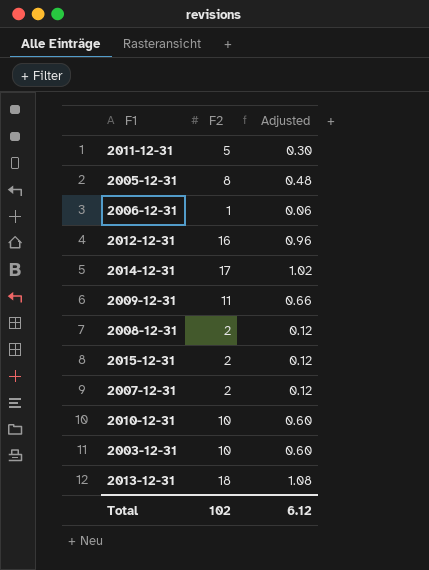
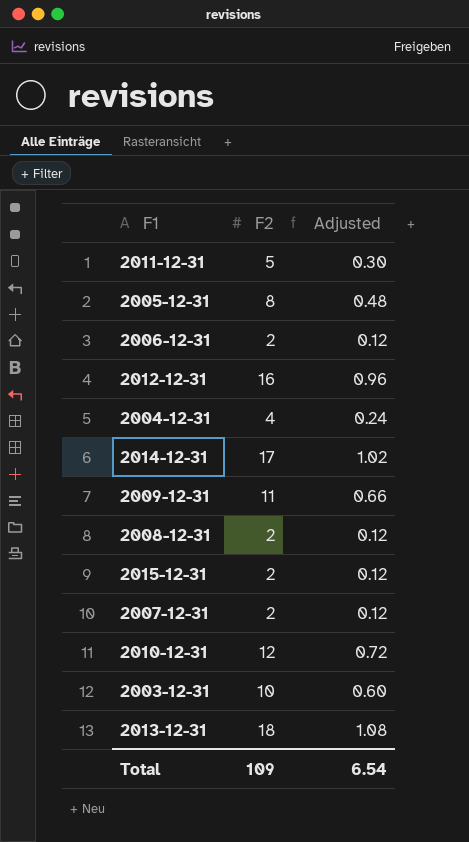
2006-12-31 | F2: 1 -> 2
2006-12-31 | Adjusted: 0.06 -> 0.12
row 2004-12-31: none -> 4 | 0.24
2010-12-31 | F2: 10 -> 12
2010-12-31 | Adjusted: 0.60 -> 0.72
Total | F2: 102 -> 109
Total | Adjusted: 6.12 -> 6.54

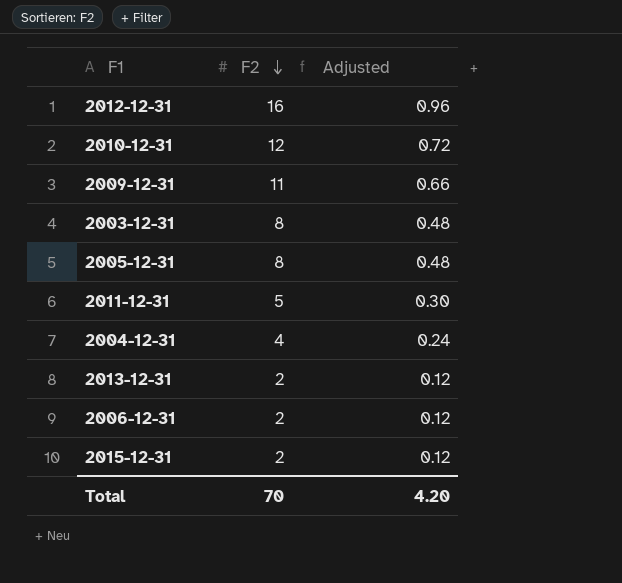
row order: none -> F2 descending
row 2014-12-31: 17 | 1.02 -> none
row 2008-12-31: 2 | 0.12 -> none
row 2007-12-31: 2 | 0.12 -> none
2003-12-31 | F2: 10 -> 8
2003-12-31 | Adjusted: 0.60 -> 0.48
2013-12-31 | F2: 18 -> 2
2013-12-31 | Adjusted: 1.08 -> 0.12
Total | F2: 109 -> 70
Total | Adjusted: 6.54 -> 4.20

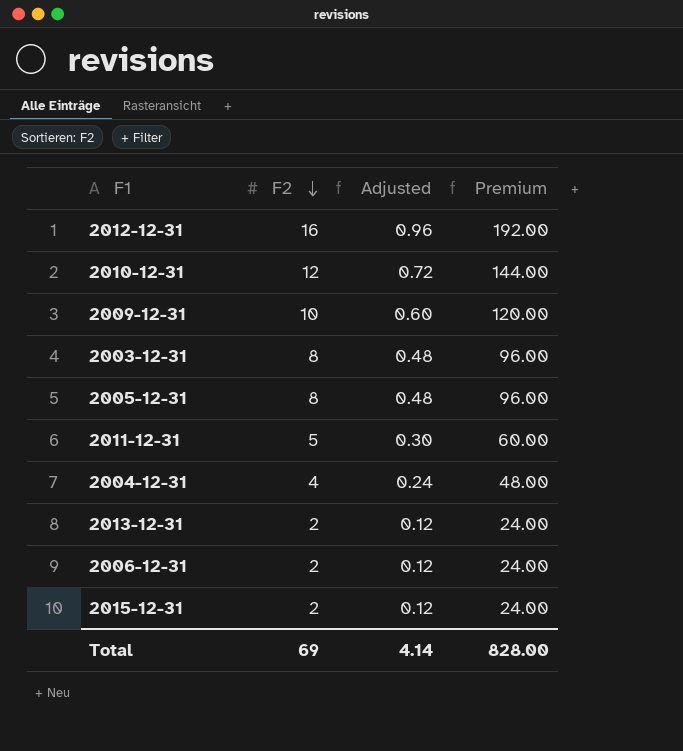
column Premium | formula: none -> [F2] * 12
2009-12-31 | F2: 11 -> 10
2009-12-31 | Adjusted: 0.66 -> 0.60
Total | F2: 70 -> 69
Total | Adjusted: 4.20 -> 4.14

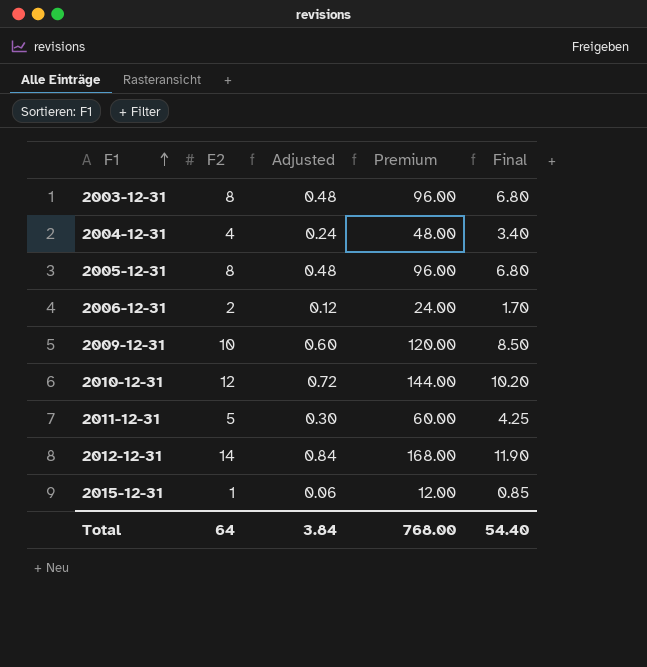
row order: F2 descending -> F1 ascending
column Final | formula: none -> [F2] * 0.85
row 2013-12-31: 2 | 0.12 | 24.00 -> none
2012-12-31 | F2: 16 -> 14
2012-12-31 | Adjusted: 0.96 -> 0.84
2012-12-31 | Premium: 192.00 -> 168.00
2015-12-31 | F2: 2 -> 1
2015-12-31 | Adjusted: 0.12 -> 0.06
2015-12-31 | Premium: 24.00 -> 12.00
Total | F2: 69 -> 64
Total | Adjusted: 4.14 -> 3.84
Total | Premium: 828.00 -> 768.00

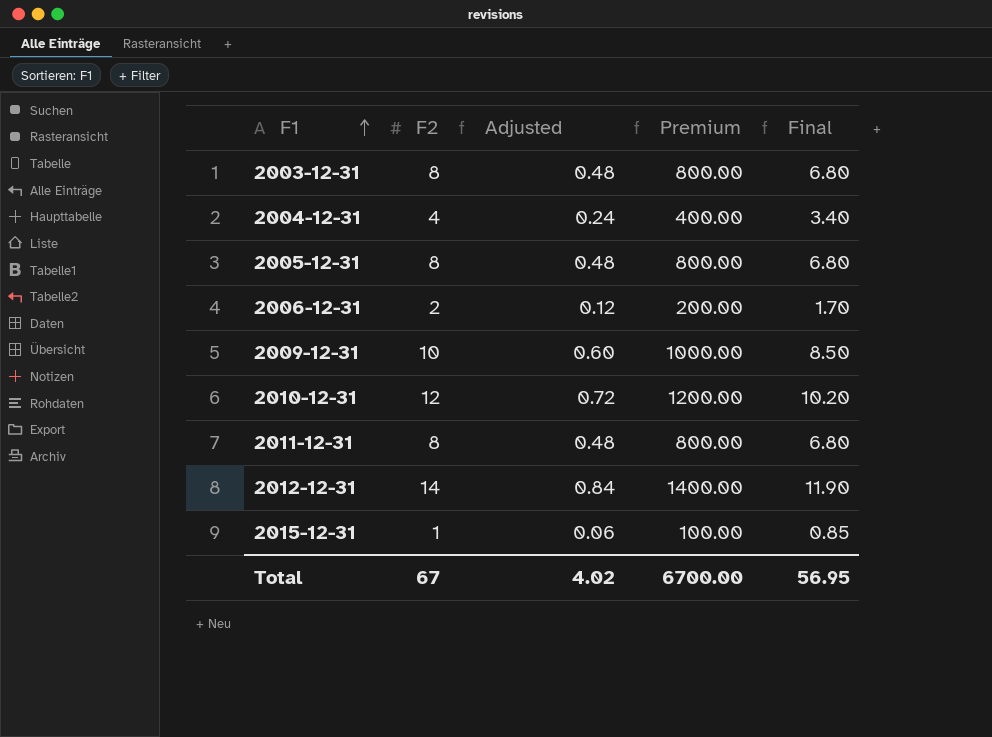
column Premium | formula: [F2] * 12 -> [F2] * 100
2011-12-31 | F2: 5 -> 8
2011-12-31 | Adjusted: 0.30 -> 0.48
2011-12-31 | Final: 4.25 -> 6.80
Total | F2: 64 -> 67
Total | Adjusted: 3.84 -> 4.02
Total | Premium: 768.00 -> 6700.00
Total | Final: 54.40 -> 56.95

